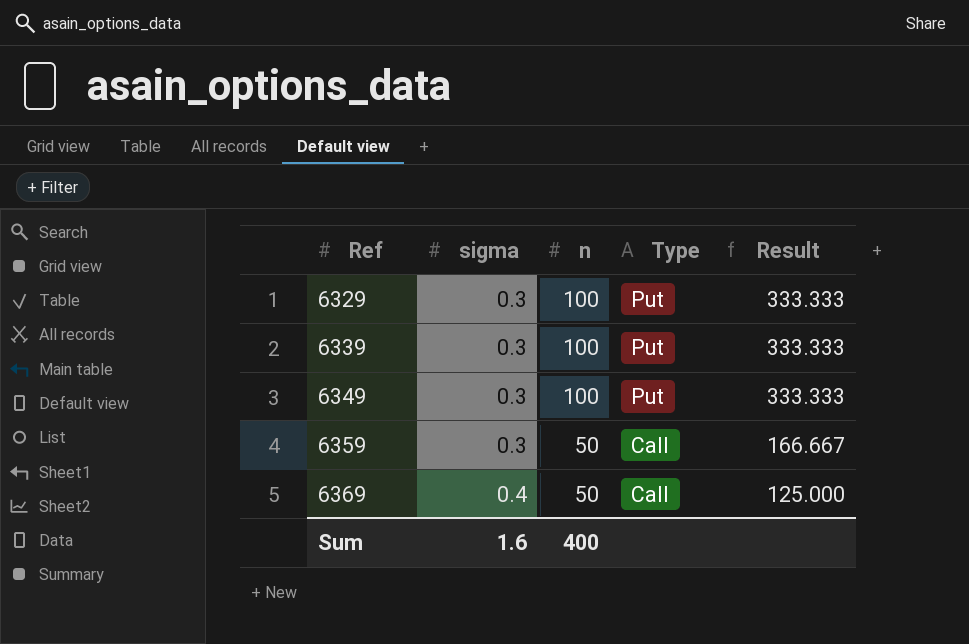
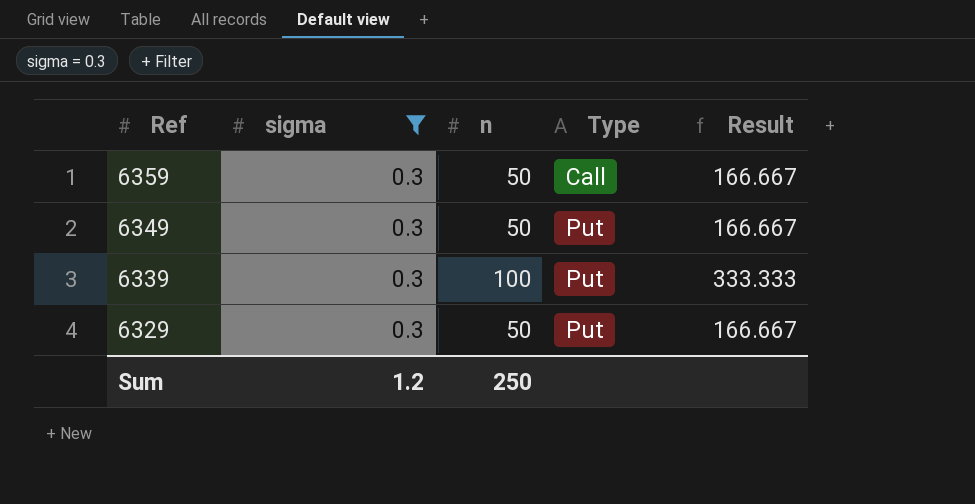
filter: none -> sigma = 0.3
row order: Ref ascending -> Ref descending
6349 | n: 100 -> 50
6349 | Result: 333.333 -> 166.667
6329 | n: 100 -> 50
6329 | Result: 333.333 -> 166.667
Sum | sigma: 1.6 -> 1.2
Sum | n: 400 -> 250

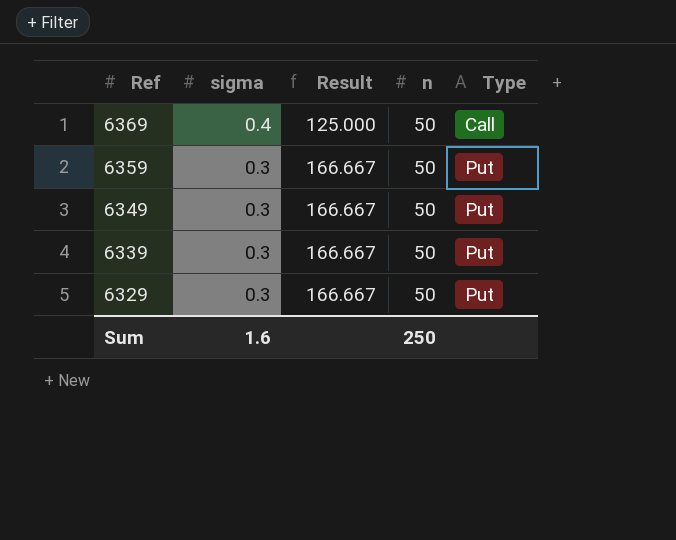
filter: sigma = 0.3 -> none
column Result | position: 5 -> 3
6359 | Type: Call -> Put
6339 | Result: 333.333 -> 166.667
6339 | n: 100 -> 50
Sum | sigma: 1.2 -> 1.6

